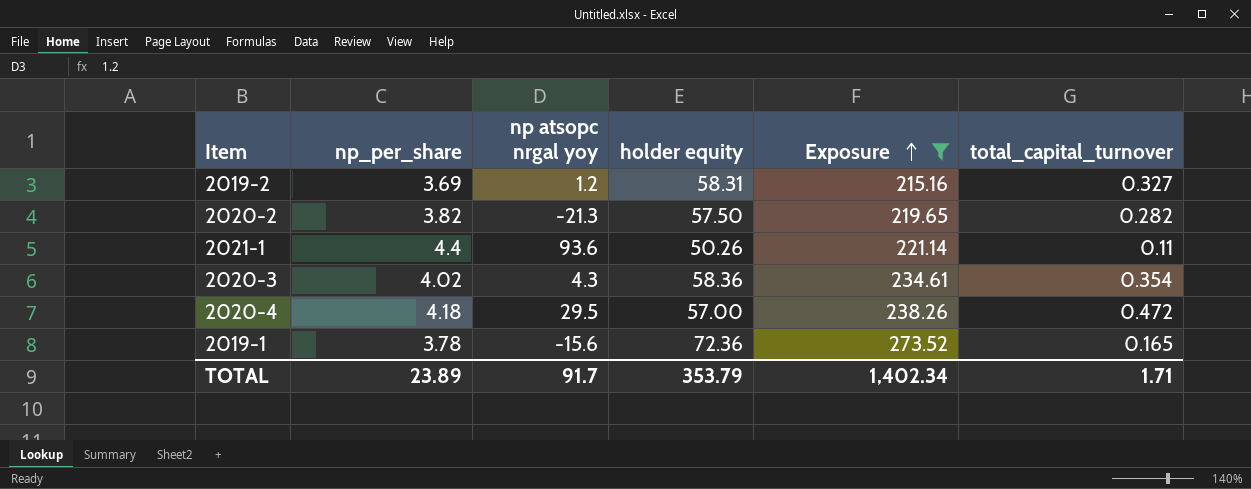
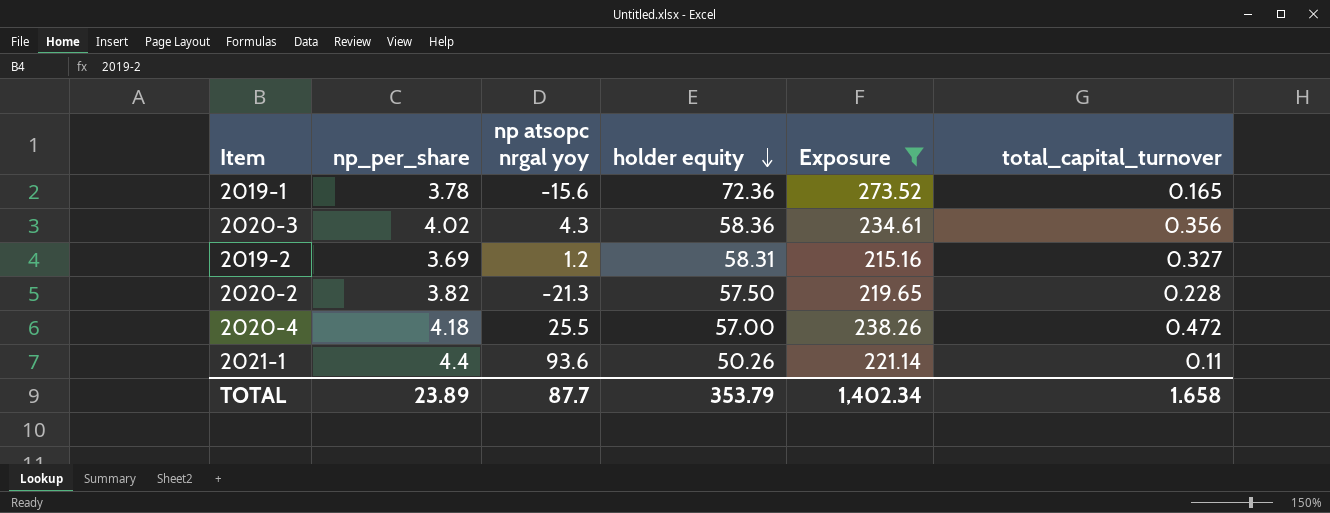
row order: Exposure ascending -> holder equity descending
2020-3 | total_capital_turnover: 0.354 -> 0.356
2020-2 | total_capital_turnover: 0.282 -> 0.228
2020-4 | np atsopc nrgal yoy: 29.5 -> 25.5
TOTAL | np atsopc nrgal yoy: 91.7 -> 87.7
TOTAL | total_capital_turnover: 1.71 -> 1.658

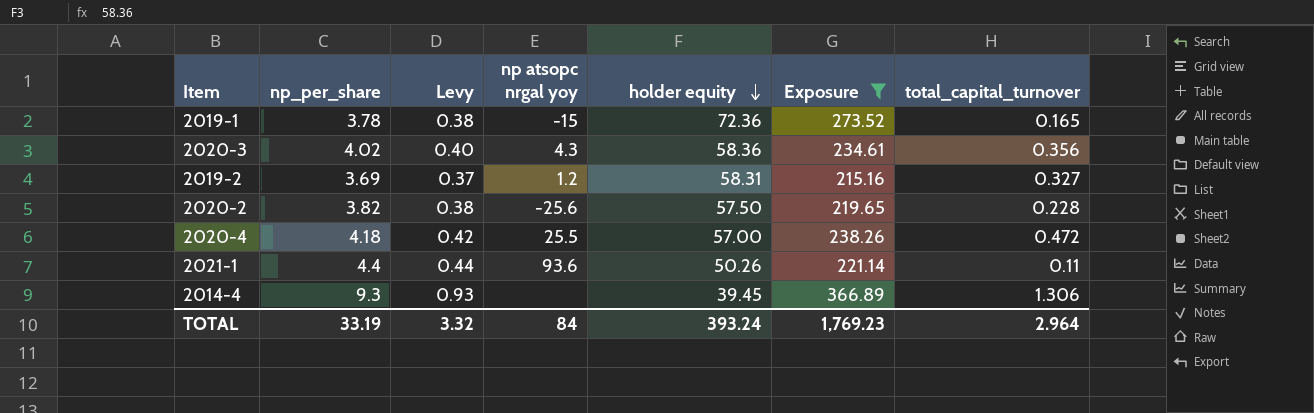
column Levy | formula: none -> [np_per_share] * 0.1
2019-1 | np atsopc nrgal yoy: -15.6 -> -15
2020-2 | np atsopc nrgal yoy: -21.3 -> -25.6
row 2014-4: none -> 9.3 | 0.93 | none | 39.45 | 366.89 | 1.306
TOTAL | np_per_share: 23.89 -> 33.19
TOTAL | np atsopc nrgal yoy: 87.7 -> 84
TOTAL | holder equity: 353.79 -> 393.24
TOTAL | Exposure: 1,402.34 -> 1,769.23
TOTAL | total_capital_turnover: 1.658 -> 2.964

